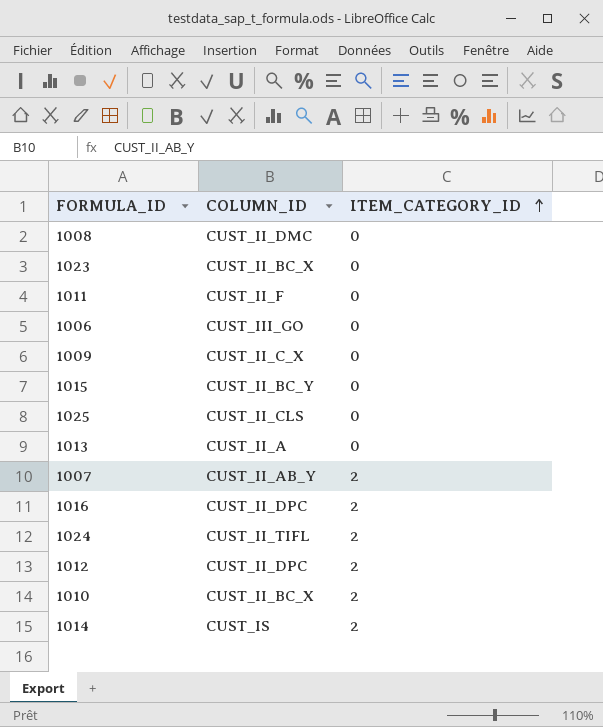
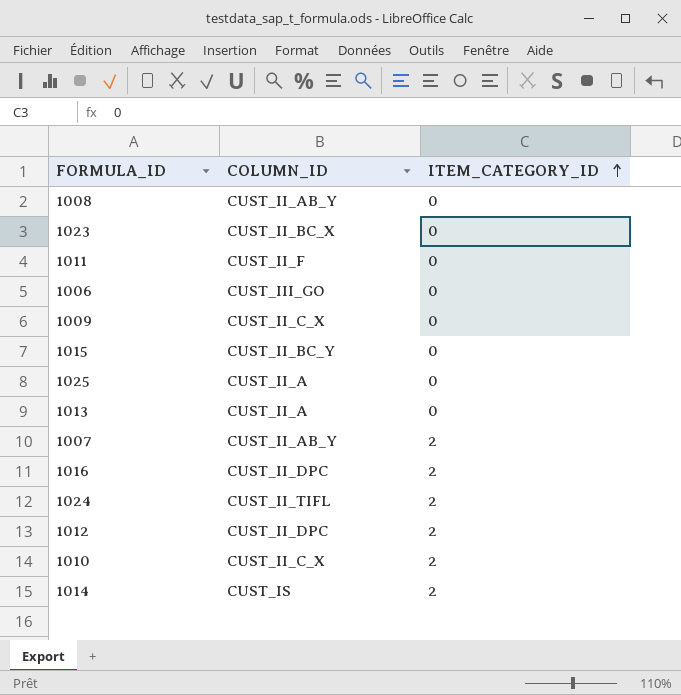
1008 | COLUMN_ID: CUST_II_DMC -> CUST_II_AB_Y
1025 | COLUMN_ID: CUST_II_CLS -> CUST_II_A
1010 | COLUMN_ID: CUST_II_BC_X -> CUST_II_C_X

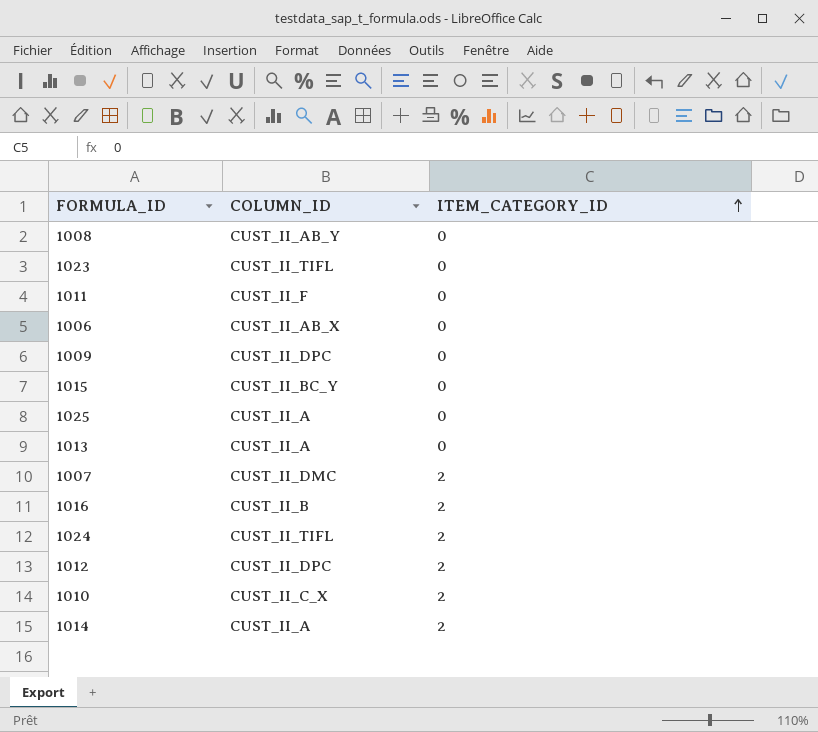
1023 | COLUMN_ID: CUST_II_BC_X -> CUST_II_TIFL
1006 | COLUMN_ID: CUST_III_GO -> CUST_II_AB_X
1009 | COLUMN_ID: CUST_II_C_X -> CUST_II_DPC
1007 | COLUMN_ID: CUST_II_AB_Y -> CUST_II_DMC
1016 | COLUMN_ID: CUST_II_DPC -> CUST_II_B
1014 | COLUMN_ID: CUST_IS -> CUST_II_A

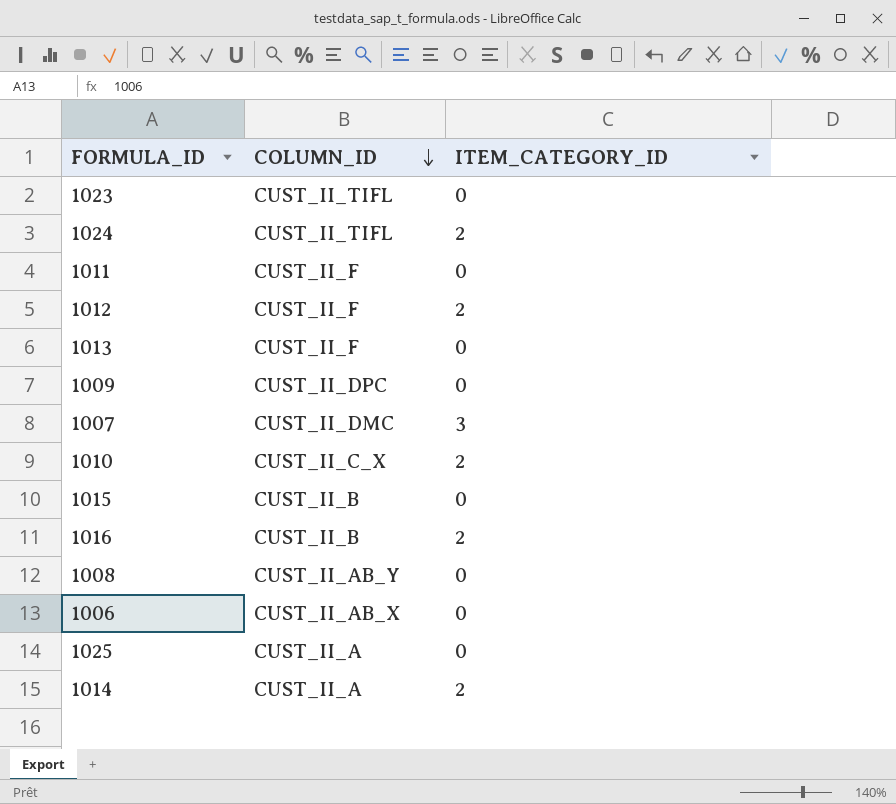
row order: ITEM_CATEGORY_ID ascending -> COLUMN_ID descending
1012 | COLUMN_ID: CUST_II_DPC -> CUST_II_F
1013 | COLUMN_ID: CUST_II_A -> CUST_II_F
1007 | ITEM_CATEGORY_ID: 2 -> 3
1015 | COLUMN_ID: CUST_II_BC_Y -> CUST_II_B

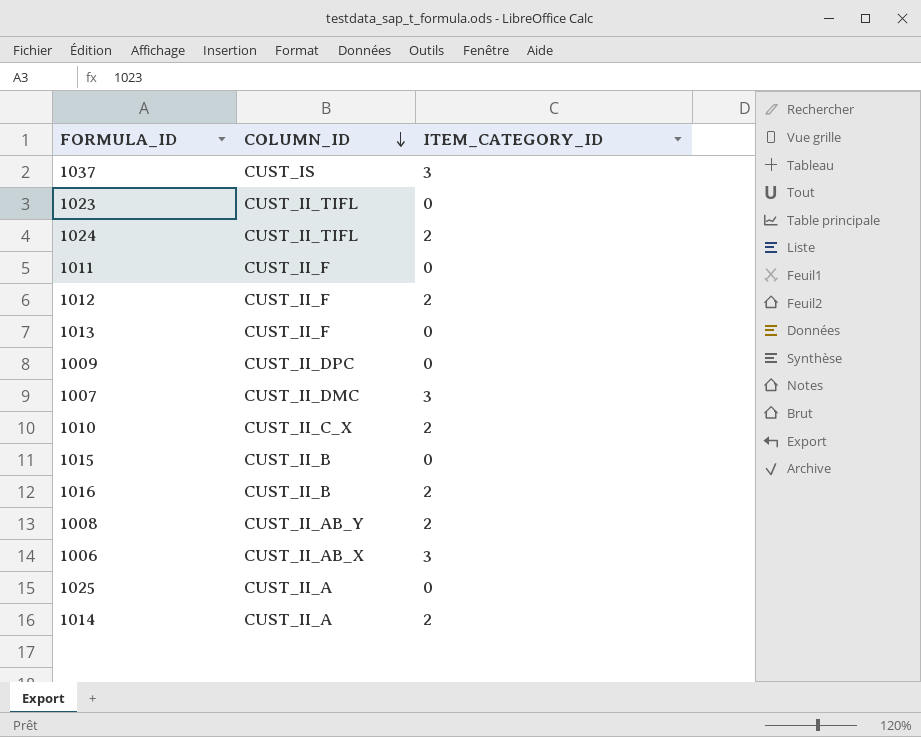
row 1037: none -> CUST_IS | 3
1008 | ITEM_CATEGORY_ID: 0 -> 2
1006 | ITEM_CATEGORY_ID: 0 -> 3

